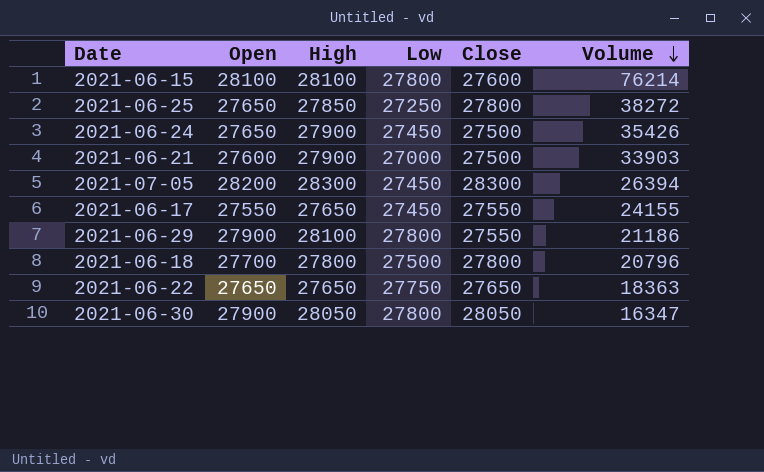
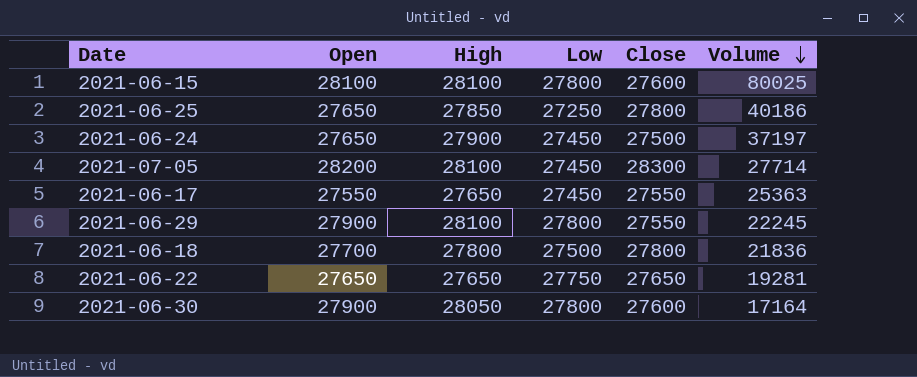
row 2021-06-21: 27600 | 27900 | 27000 | 27500 | 33903 -> none
2021-06-15 | Volume: 76214 -> 80025
2021-06-25 | Volume: 38272 -> 40186
2021-06-24 | Volume: 35426 -> 37197
2021-07-05 | High: 28300 -> 28100
2021-07-05 | Volume: 26394 -> 27714
2021-06-17 | Volume: 24155 -> 25363
2021-06-29 | Volume: 21186 -> 22245
2021-06-18 | Volume: 20796 -> 21836
2021-06-22 | Volume: 18363 -> 19281
2021-06-30 | Close: 28050 -> 27600
2021-06-30 | Volume: 16347 -> 17164

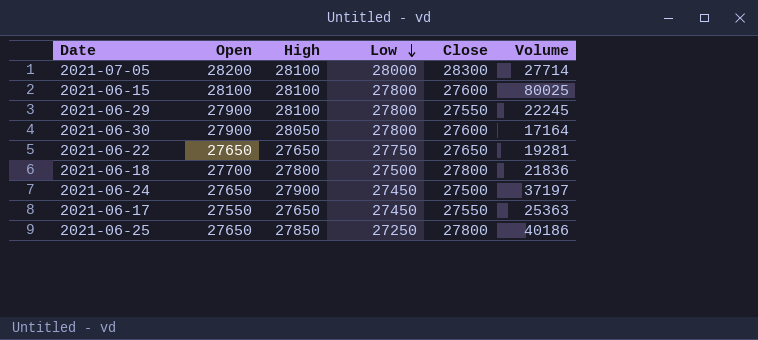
row order: Volume descending -> Low descending
2021-07-05 | Low: 27450 -> 28000

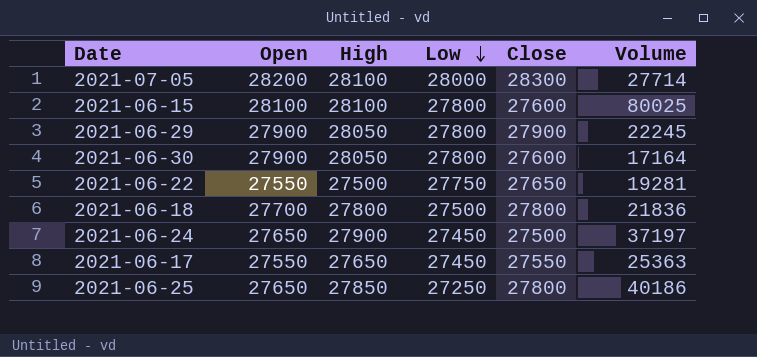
2021-06-29 | High: 28100 -> 28050
2021-06-29 | Close: 27550 -> 27900
2021-06-22 | Open: 27650 -> 27550
2021-06-22 | High: 27650 -> 27500

